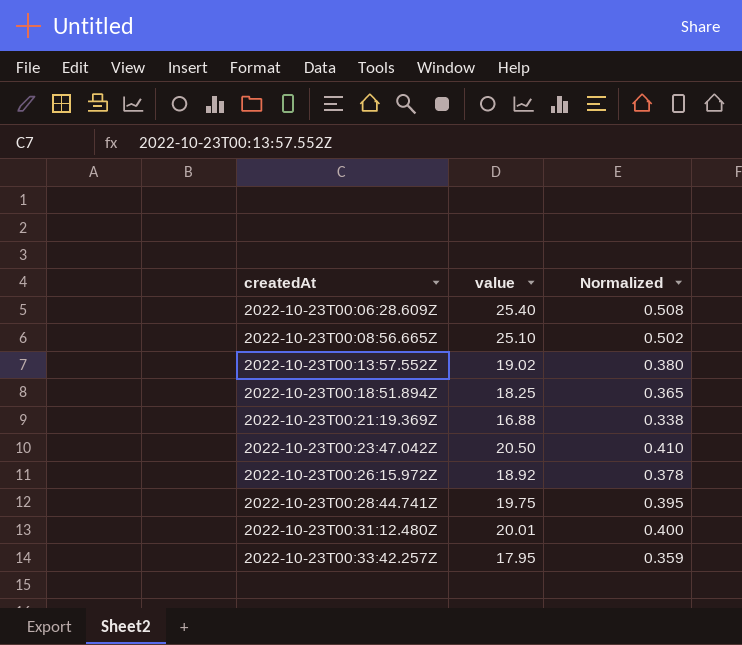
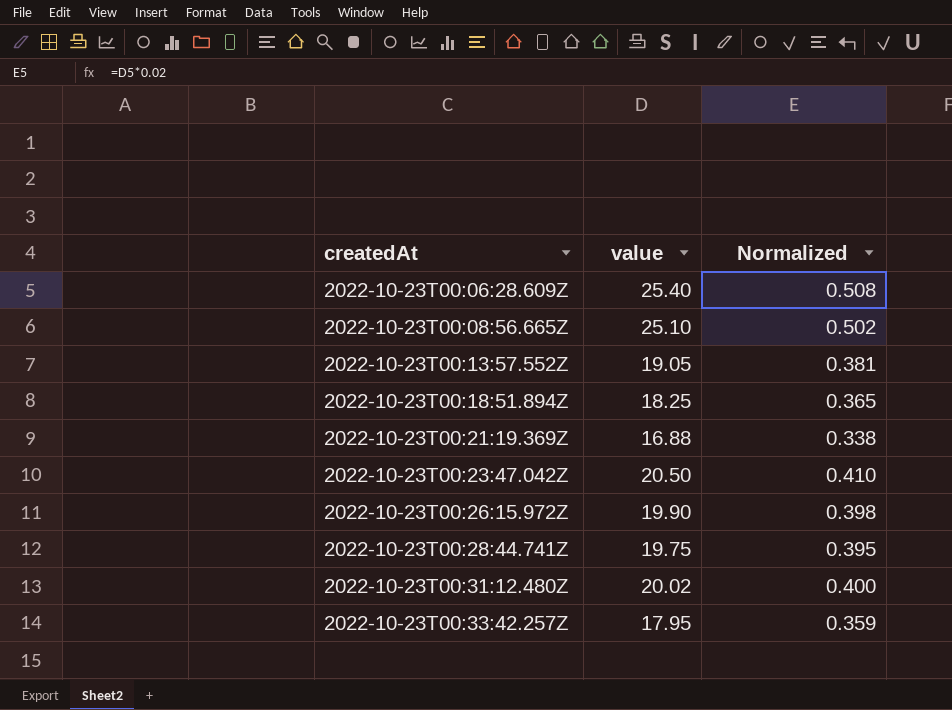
2022-10-23T00:13:57.552Z | value: 19.02 -> 19.05
2022-10-23T00:13:57.552Z | Normalized: 0.380 -> 0.381
2022-10-23T00:26:15.972Z | value: 18.92 -> 19.90
2022-10-23T00:26:15.972Z | Normalized: 0.378 -> 0.398
2022-10-23T00:31:12.480Z | value: 20.01 -> 20.02

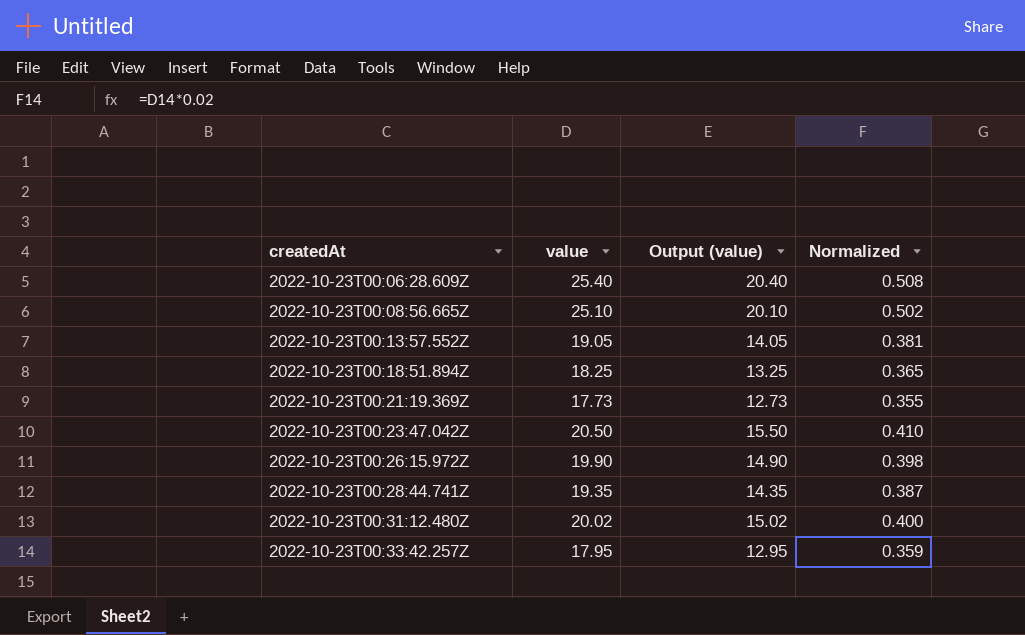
column Output (value) | formula: none -> [value] - 5
2022-10-23T00:21:19.369Z | value: 16.88 -> 17.73
2022-10-23T00:21:19.369Z | Normalized: 0.338 -> 0.355
2022-10-23T00:28:44.741Z | value: 19.75 -> 19.35
2022-10-23T00:28:44.741Z | Normalized: 0.395 -> 0.387

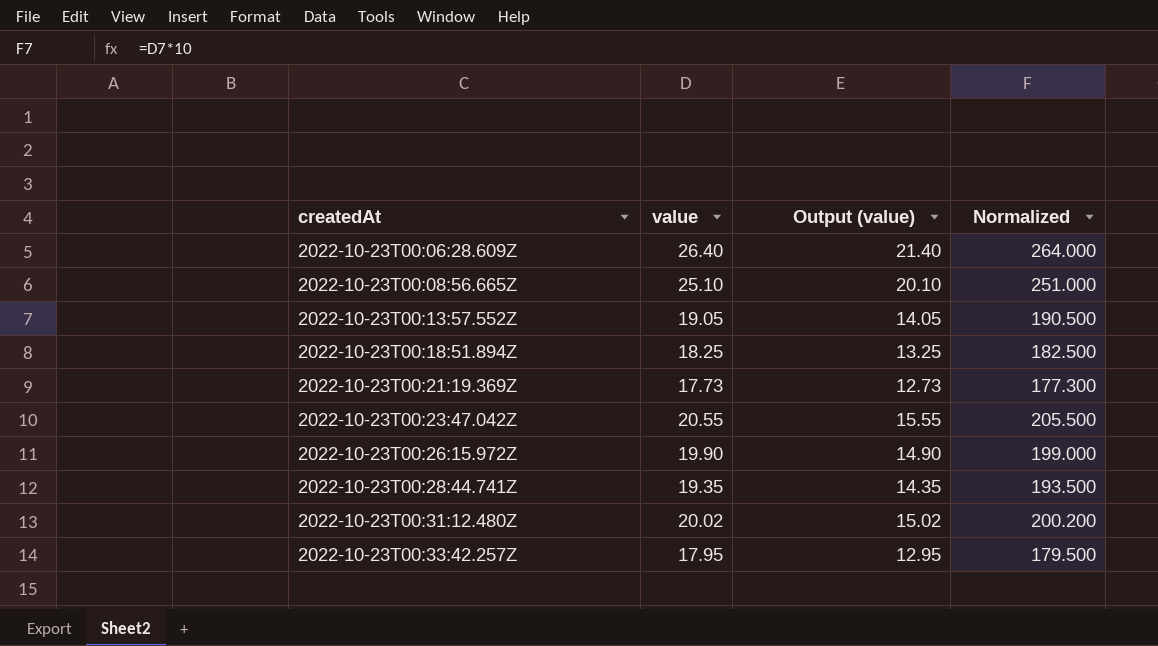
column Normalized | formula: [value] * 0.02 -> [value] * 10
2022-10-23T00:06:28.609Z | value: 25.40 -> 26.40
2022-10-23T00:06:28.609Z | Output (value): 20.40 -> 21.40
2022-10-23T00:23:47.042Z | value: 20.50 -> 20.55
2022-10-23T00:23:47.042Z | Output (value): 15.50 -> 15.55

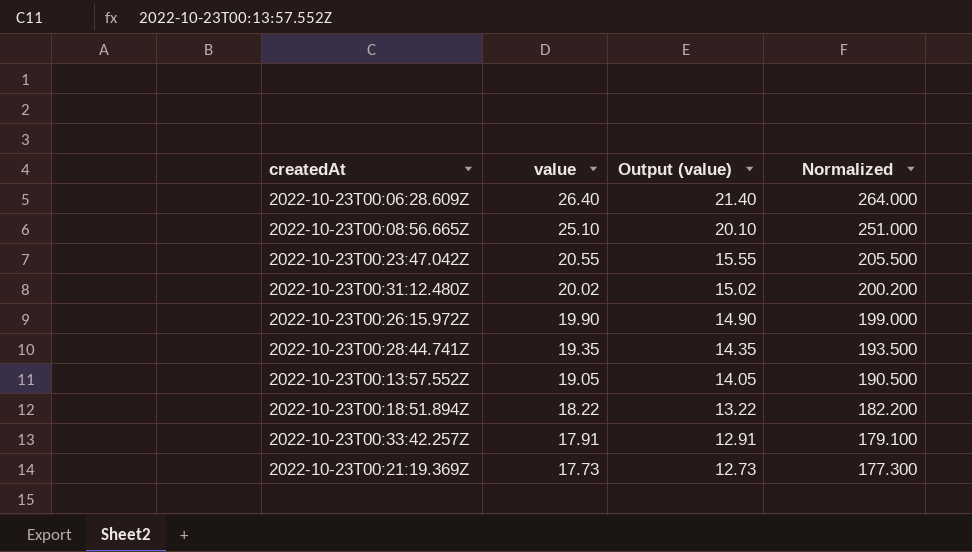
row order: createdAt ascending -> value descending
2022-10-23T00:18:51.894Z | value: 18.25 -> 18.22
2022-10-23T00:18:51.894Z | Output (value): 13.25 -> 13.22
2022-10-23T00:18:51.894Z | Normalized: 182.500 -> 182.200
2022-10-23T00:33:42.257Z | value: 17.95 -> 17.91
2022-10-23T00:33:42.257Z | Output (value): 12.95 -> 12.91
2022-10-23T00:33:42.257Z | Normalized: 179.500 -> 179.100

